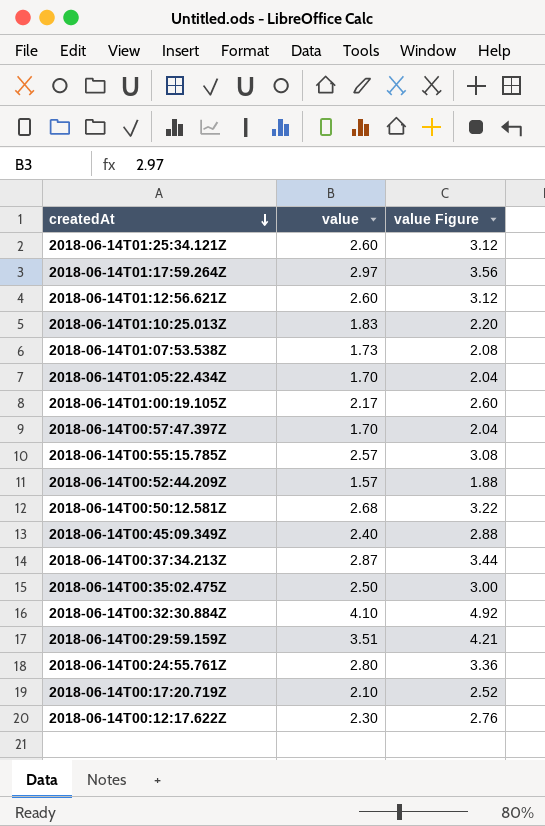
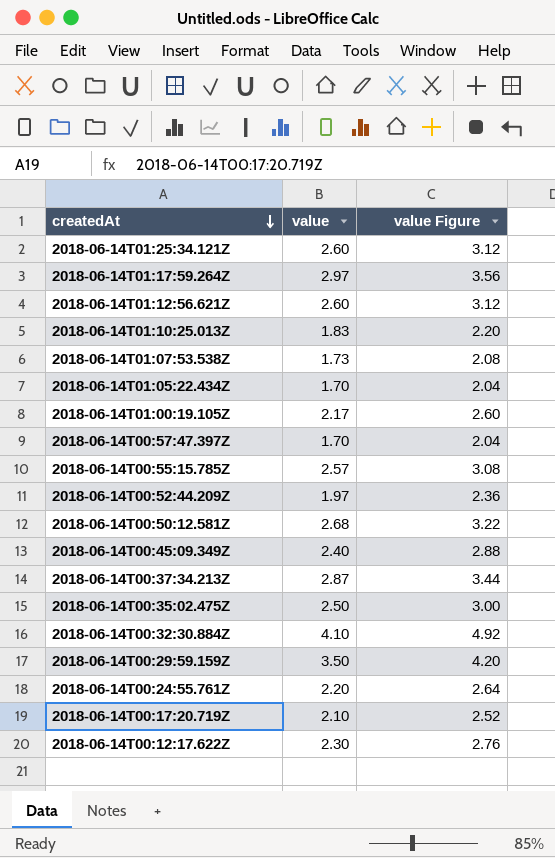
2018-06-14T00:52:44.209Z | value: 1.57 -> 1.97
2018-06-14T00:52:44.209Z | value Figure: 1.88 -> 2.36
2018-06-14T00:29:59.159Z | value: 3.51 -> 3.50
2018-06-14T00:29:59.159Z | value Figure: 4.21 -> 4.20
2018-06-14T00:24:55.761Z | value: 2.80 -> 2.20
2018-06-14T00:24:55.761Z | value Figure: 3.36 -> 2.64

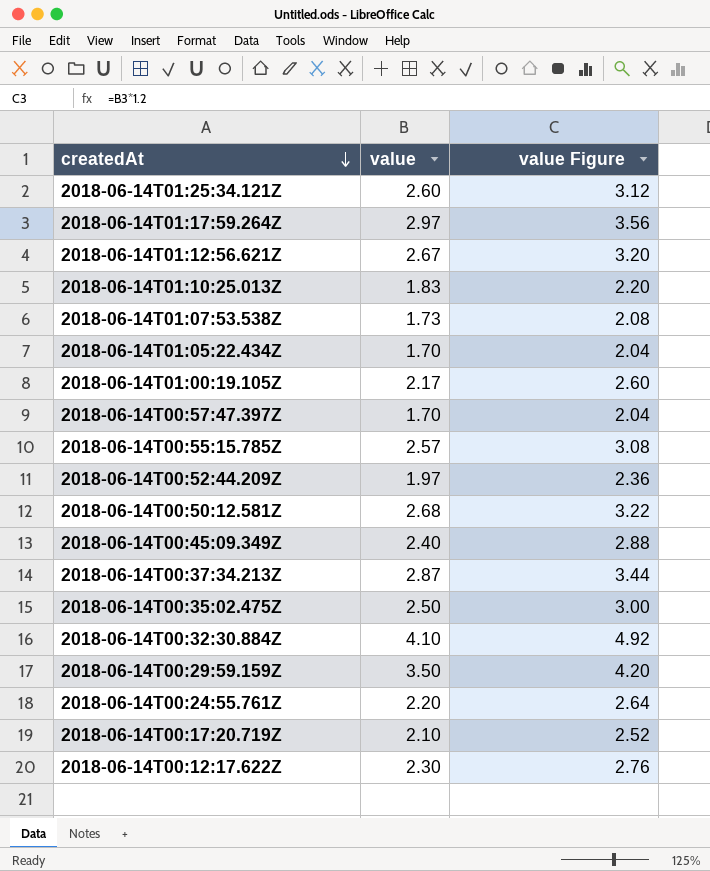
2018-06-14T01:12:56.621Z | value: 2.60 -> 2.67
2018-06-14T01:12:56.621Z | value Figure: 3.12 -> 3.20

